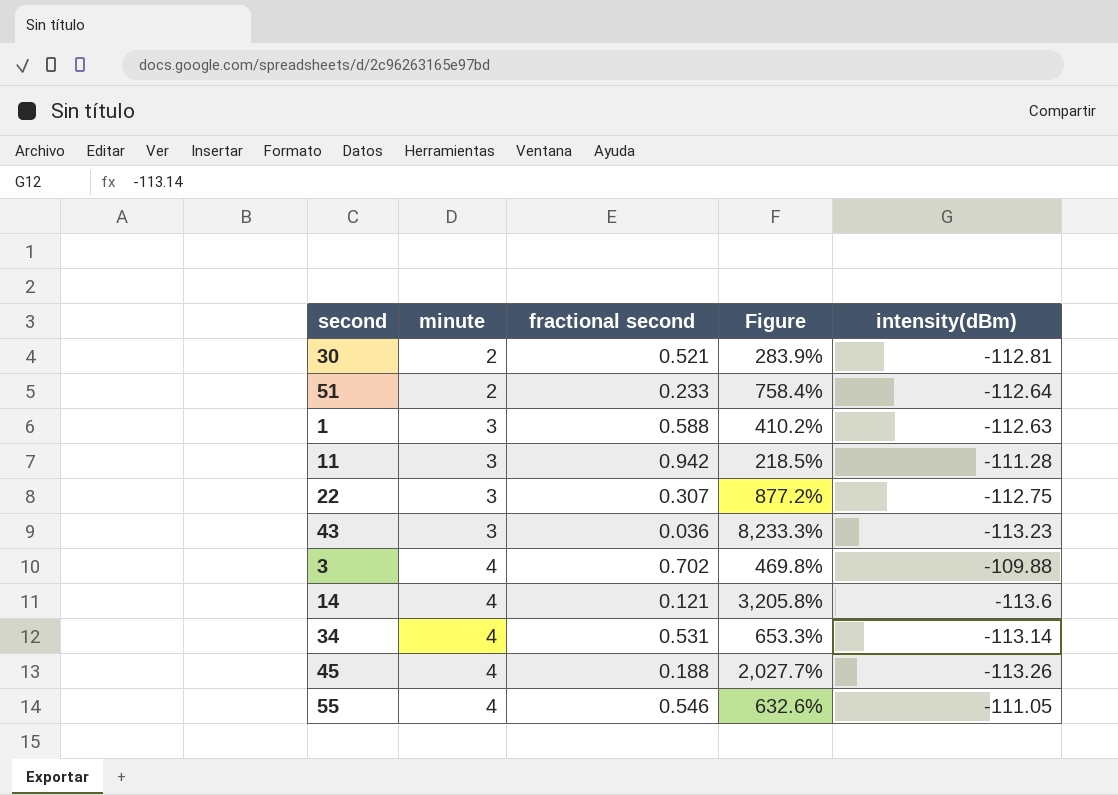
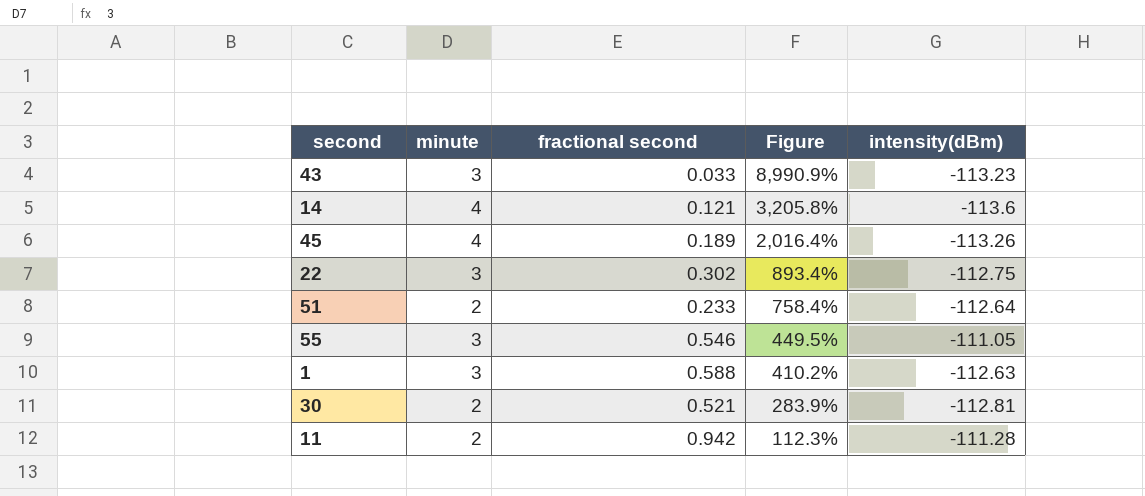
row order: minute ascending -> Figure descending
row 3: 4 | 0.702 | 469.8% | -109.88 -> none
row 34: 4 | 0.531 | 653.3% | -113.14 -> none
43 | fractional second: 0.036 -> 0.033
43 | Figure: 8,233.3% -> 8,990.9%
45 | fractional second: 0.188 -> 0.189
45 | Figure: 2,027.7% -> 2,016.4%
22 | fractional second: 0.307 -> 0.302
22 | Figure: 877.2% -> 893.4%
55 | minute: 4 -> 3
55 | Figure: 632.6% -> 449.5%
11 | minute: 3 -> 2
11 | Figure: 218.5% -> 112.3%

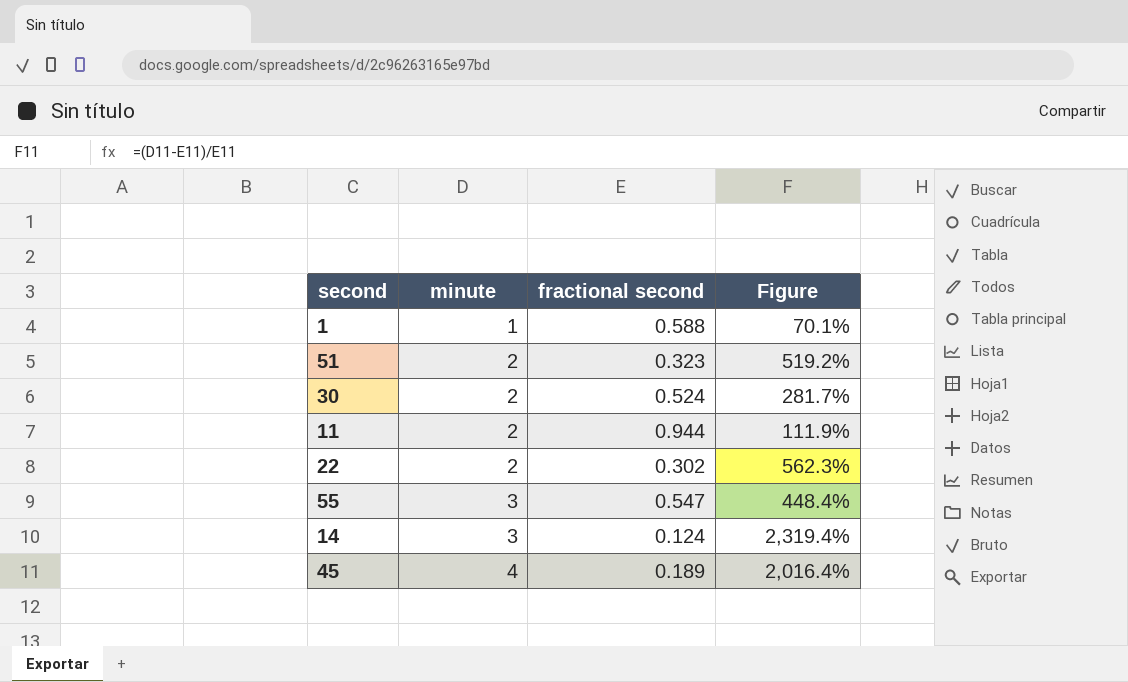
row order: Figure descending -> minute ascending
column intensity(dBm) | position: 5 -> none
row 43: 3 | 0.033 | 8,990.9% | -113.23 -> none
1 | minute: 3 -> 1
1 | Figure: 410.2% -> 70.1%
51 | fractional second: 0.233 -> 0.323
51 | Figure: 758.4% -> 519.2%
30 | fractional second: 0.521 -> 0.524
30 | Figure: 283.9% -> 281.7%
11 | fractional second: 0.942 -> 0.944
11 | Figure: 112.3% -> 111.9%
22 | minute: 3 -> 2
22 | Figure: 893.4% -> 562.3%
55 | fractional second: 0.546 -> 0.547
55 | Figure: 449.5% -> 448.4%
14 | minute: 4 -> 3
14 | fractional second: 0.121 -> 0.124
14 | Figure: 3,205.8% -> 2,319.4%

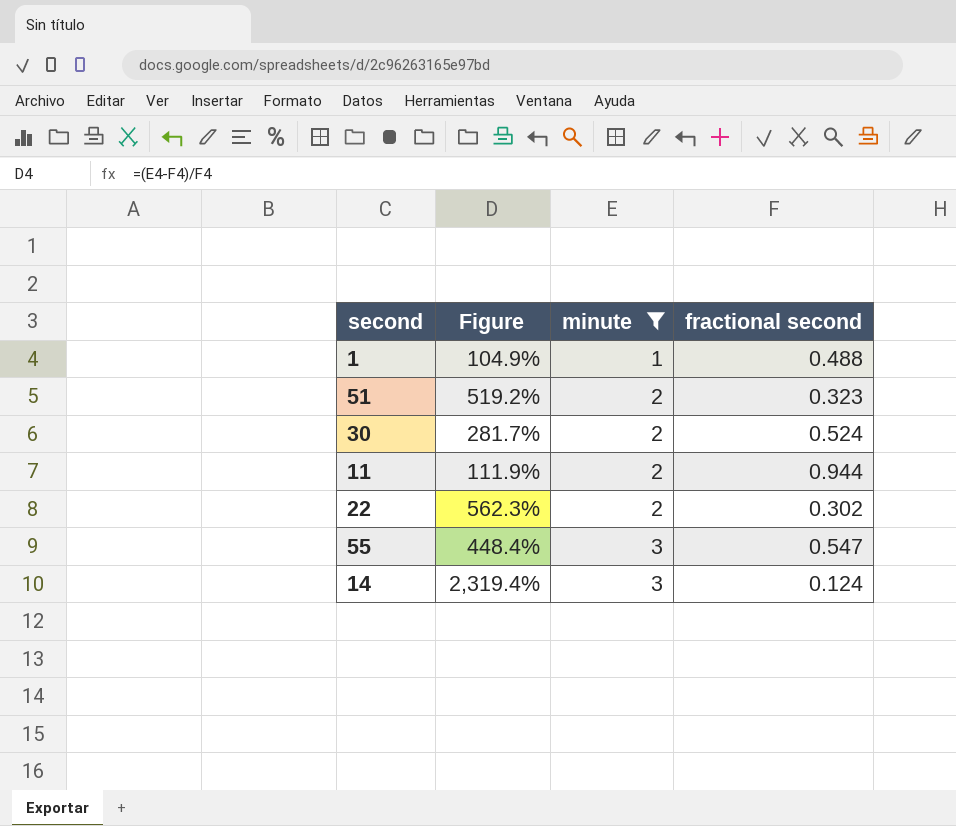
filter: none -> minute != 4
column Figure | position: 4 -> 2
1 | Figure: 70.1% -> 104.9%
1 | fractional second: 0.588 -> 0.488

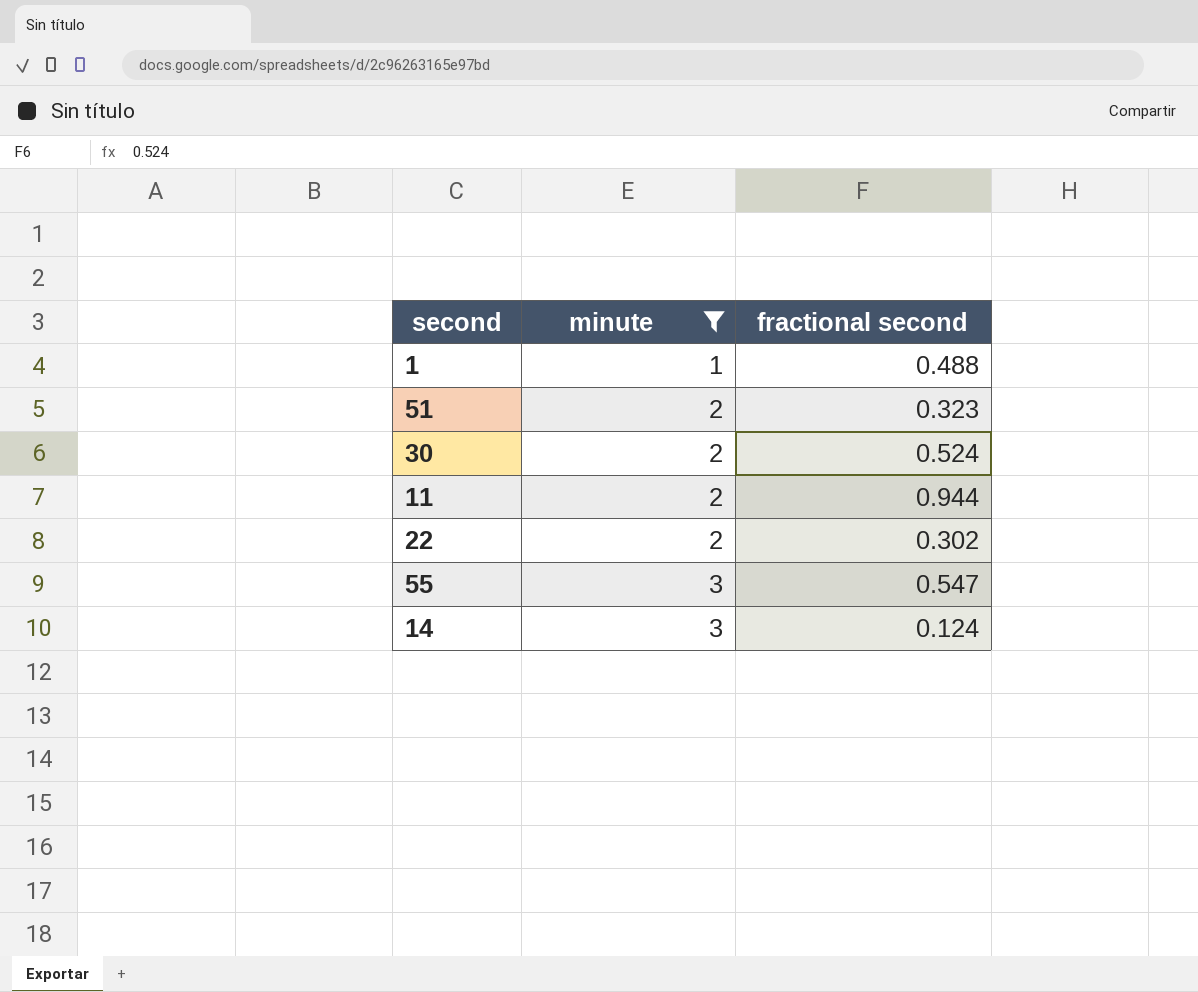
column Figure | formula: ([minute] - [fractional second]) / [fractional second] -> none

